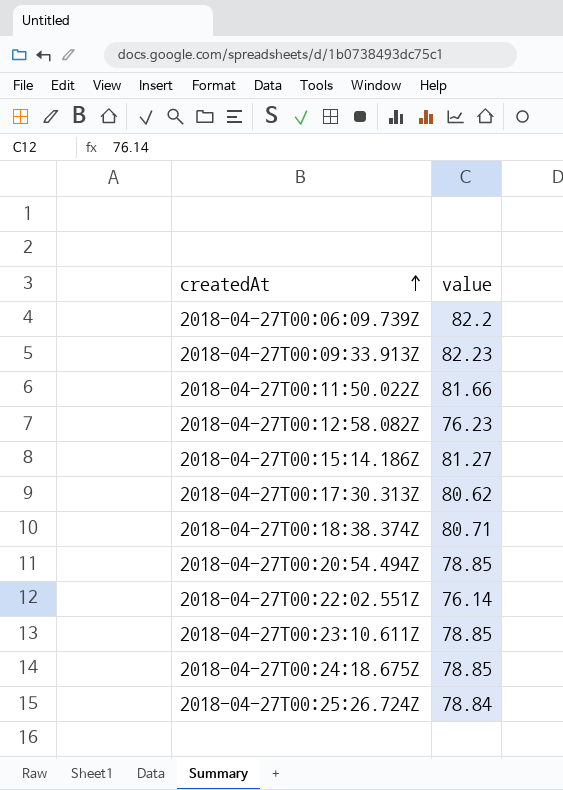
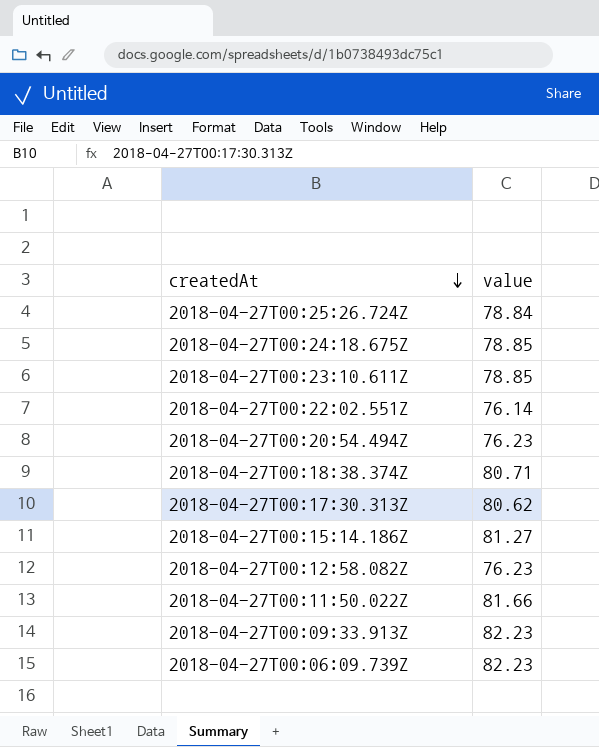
row order: createdAt ascending -> createdAt descending
2018-04-27T00:20:54.494Z | value: 78.85 -> 76.23
2018-04-27T00:06:09.739Z | value: 82.2 -> 82.23

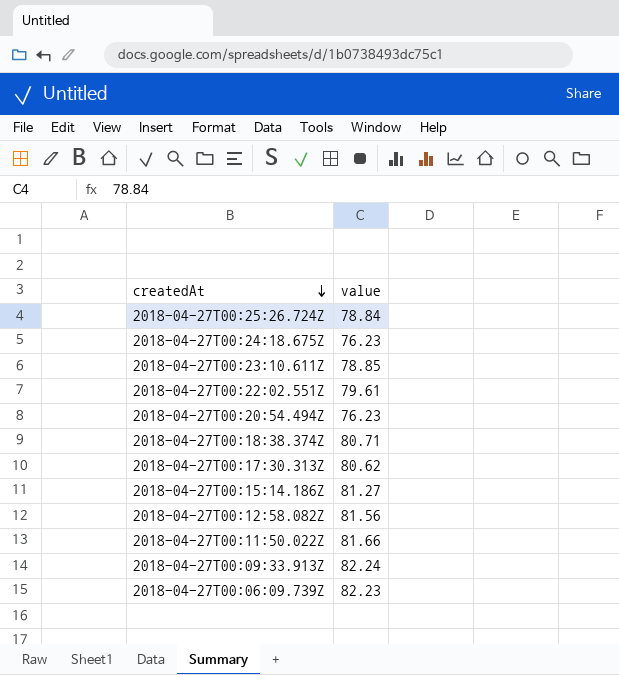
2018-04-27T00:24:18.675Z | value: 78.85 -> 76.23
2018-04-27T00:22:02.551Z | value: 76.14 -> 79.61
2018-04-27T00:12:58.082Z | value: 76.23 -> 81.56
2018-04-27T00:09:33.913Z | value: 82.23 -> 82.24

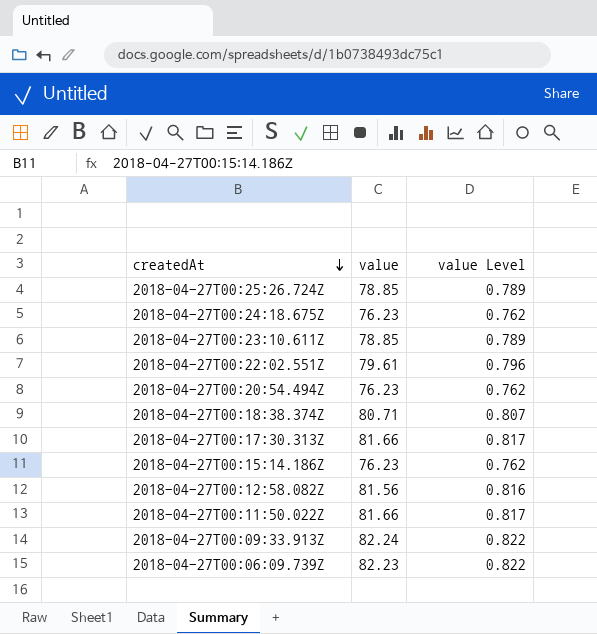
column value Level | formula: none -> [value] * 0.01
2018-04-27T00:25:26.724Z | value: 78.84 -> 78.85
2018-04-27T00:17:30.313Z | value: 80.62 -> 81.66
2018-04-27T00:15:14.186Z | value: 81.27 -> 76.23

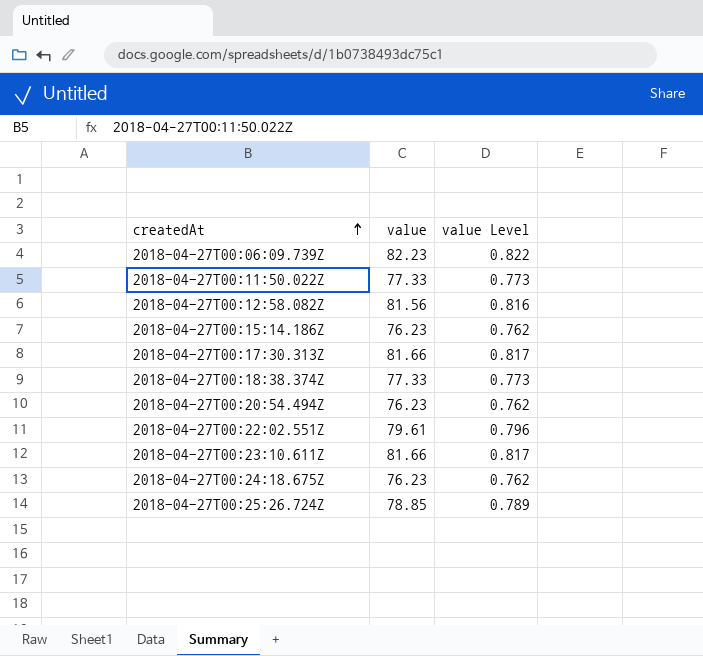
row order: createdAt descending -> createdAt ascending
row 2018-04-27T00:09:33.913Z: 82.24 | 0.822 -> none
2018-04-27T00:11:50.022Z | value: 81.66 -> 77.33
2018-04-27T00:11:50.022Z | value Level: 0.817 -> 0.773
2018-04-27T00:18:38.374Z | value: 80.71 -> 77.33
2018-04-27T00:18:38.374Z | value Level: 0.807 -> 0.773
2018-04-27T00:23:10.611Z | value: 78.85 -> 81.66
2018-04-27T00:23:10.611Z | value Level: 0.789 -> 0.817

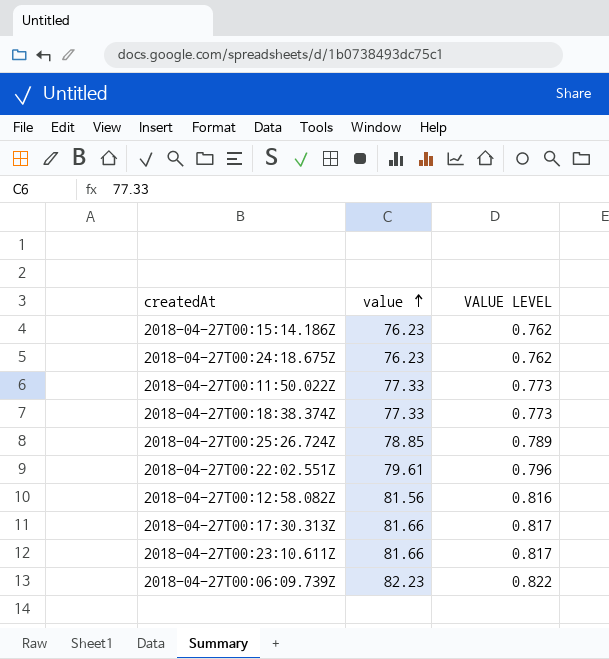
row order: createdAt ascending -> value ascending
column name: value Level -> VALUE LEVEL
row 2018-04-27T00:20:54.494Z: 76.23 | 0.762 -> none

